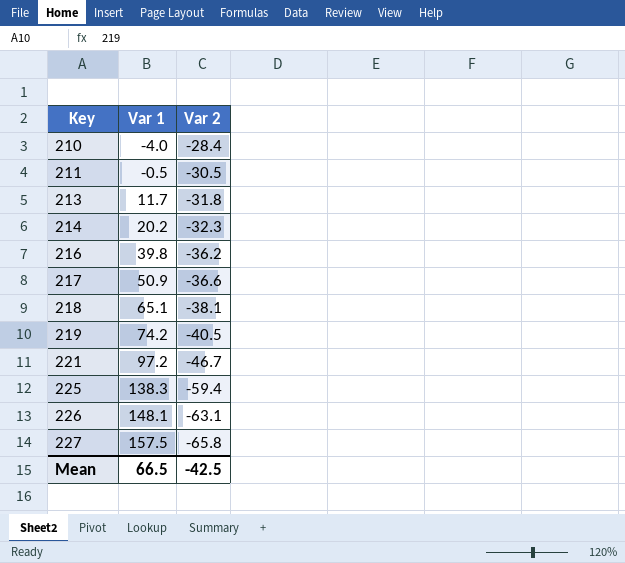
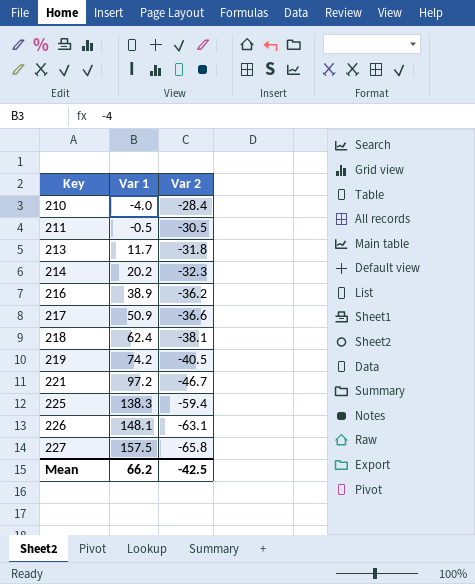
216 | Var 1: 39.8 -> 38.9
218 | Var 1: 65.1 -> 62.4
Mean | Var 1: 66.5 -> 66.2

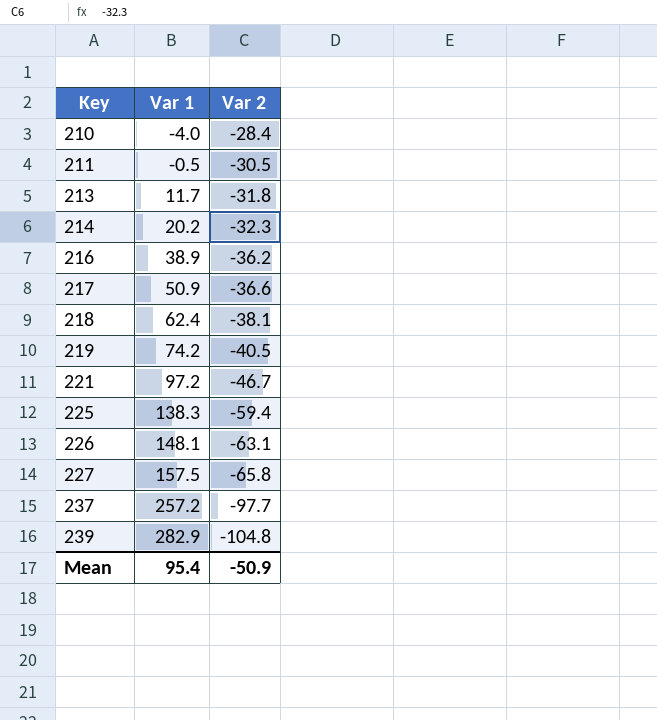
row 237: none -> 257.2 | -97.7
row 239: none -> 282.9 | -104.8
Mean | Var 1: 66.2 -> 95.4
Mean | Var 2: -42.5 -> -50.9

